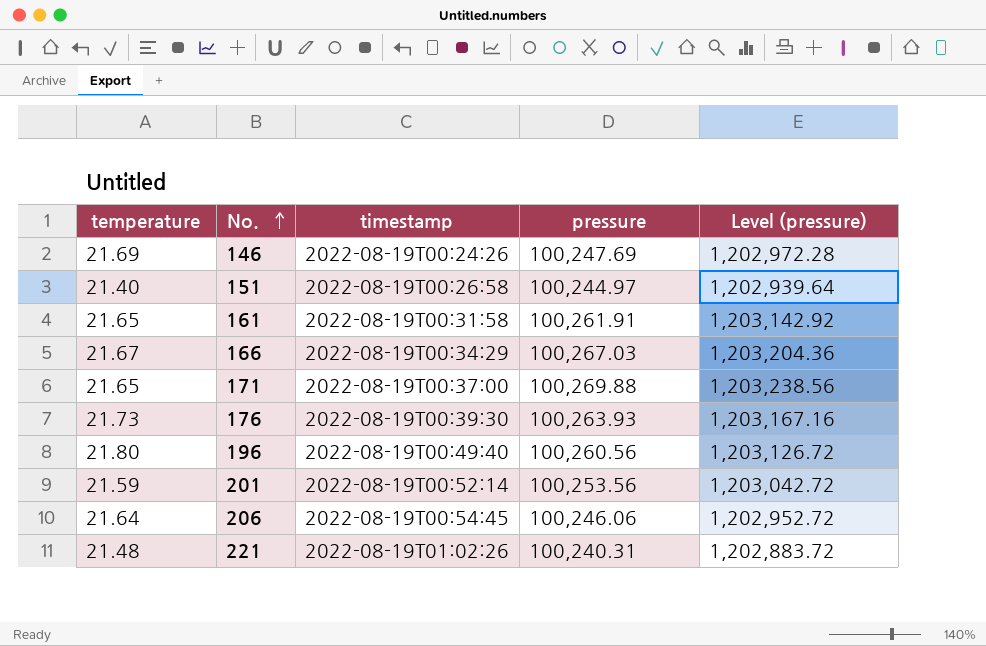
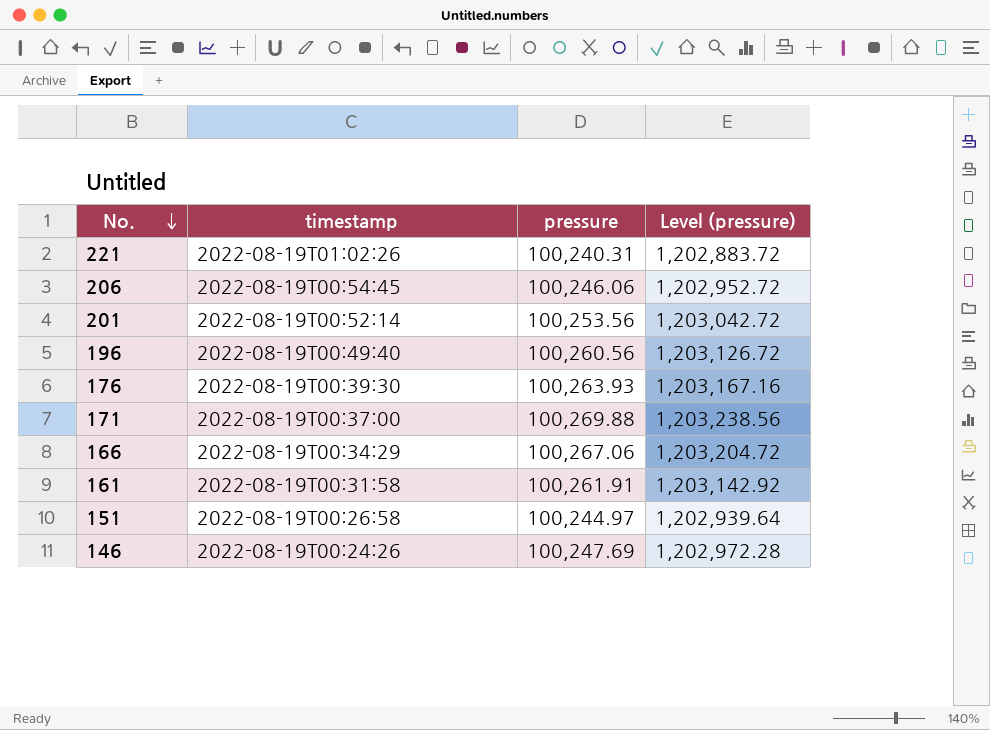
row order: No. ascending -> No. descending
column temperature | position: 1 -> none
166 | pressure: 100,267.03 -> 100,267.06
166 | Level (pressure): 1,203,204.36 -> 1,203,204.72

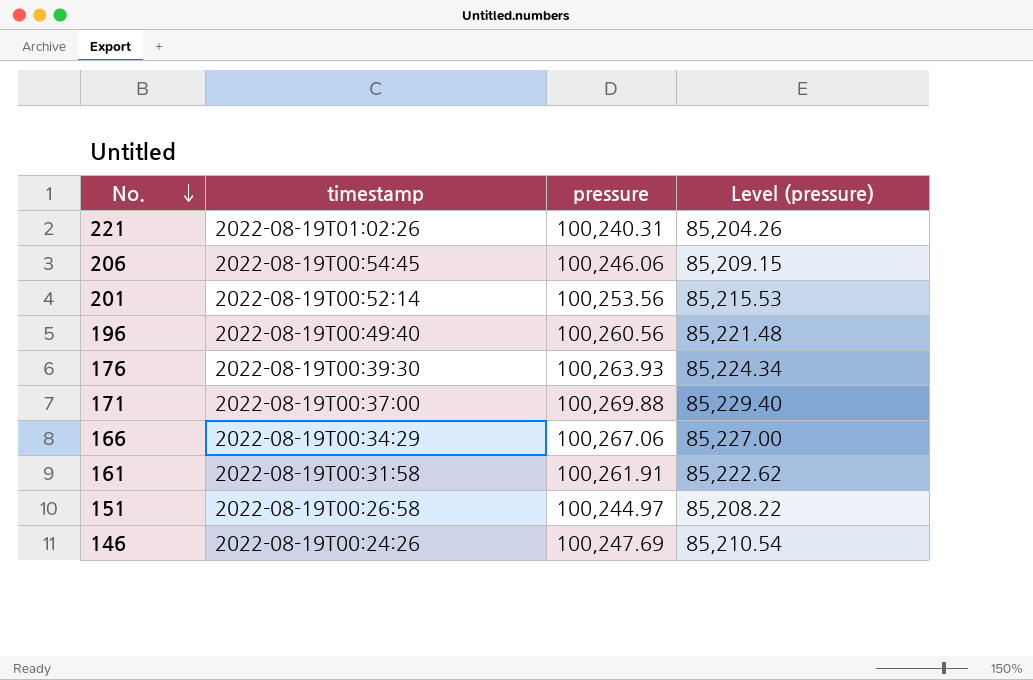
column Level (pressure) | formula: [pressure] * 12 -> [pressure] * 0.85

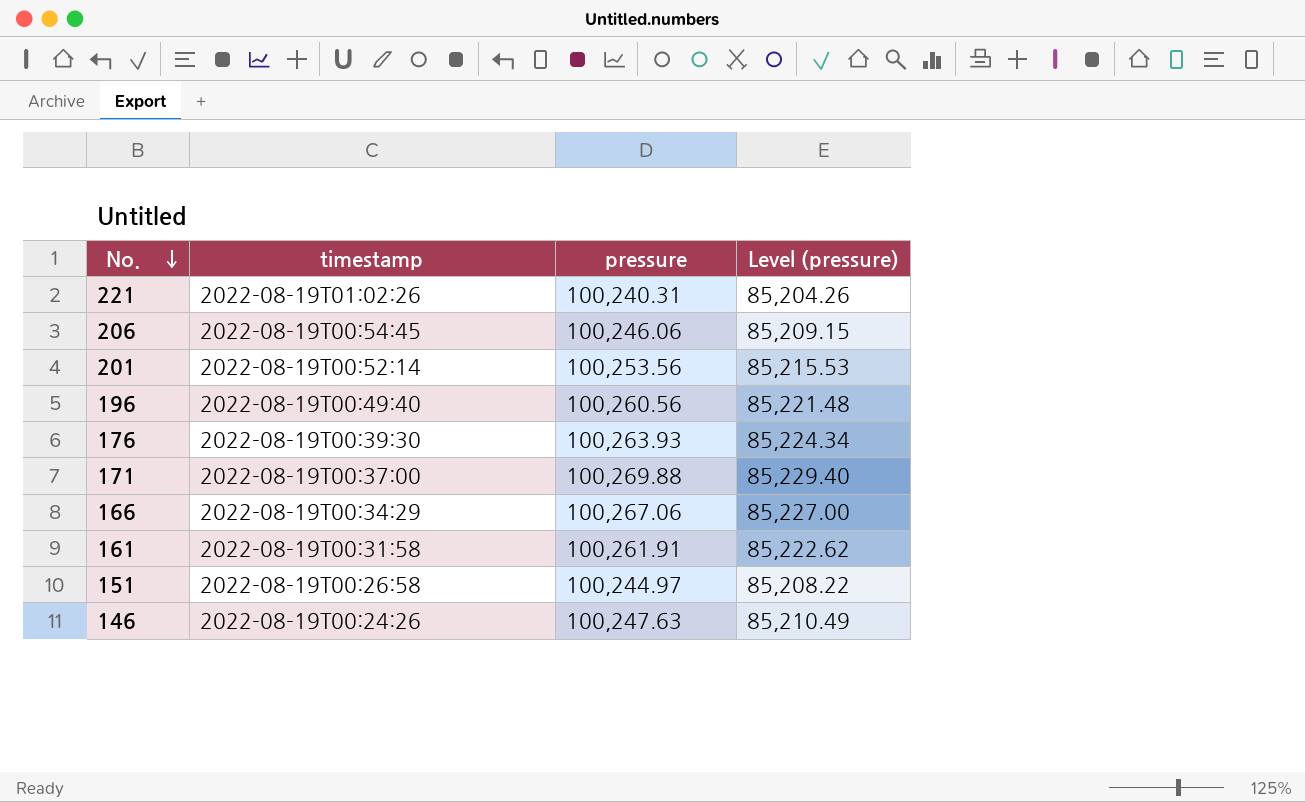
146 | pressure: 100,247.69 -> 100,247.63
146 | Level (pressure): 85,210.54 -> 85,210.49

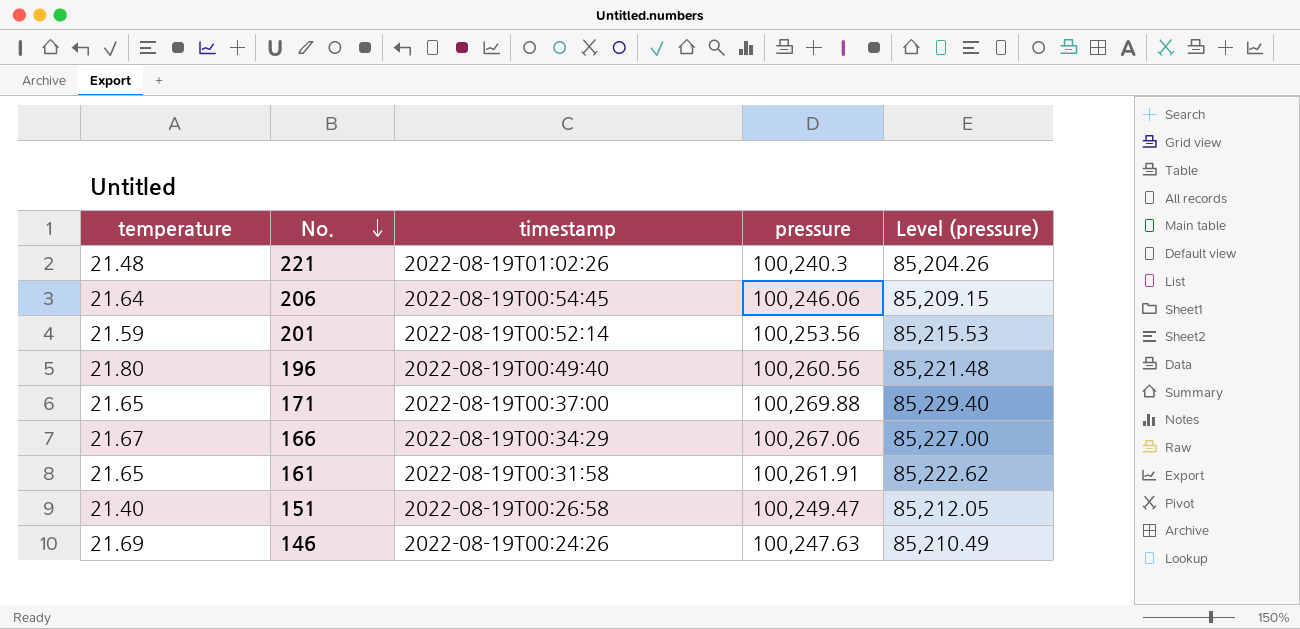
column temperature | position: none -> 1
row 176: 2022-08-19T00:39:30 | 100,263.93 | 85,224.34 -> none
221 | pressure: 100,240.31 -> 100,240.3
151 | pressure: 100,244.97 -> 100,249.47
151 | Level (pressure): 85,208.22 -> 85,212.05

